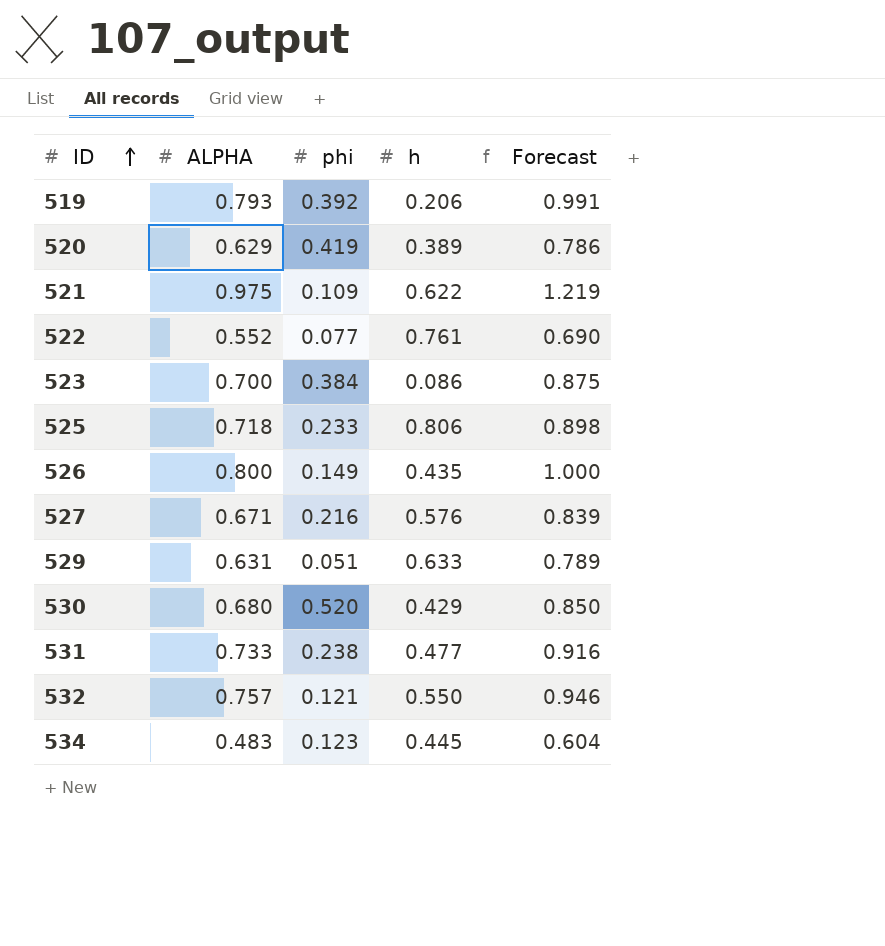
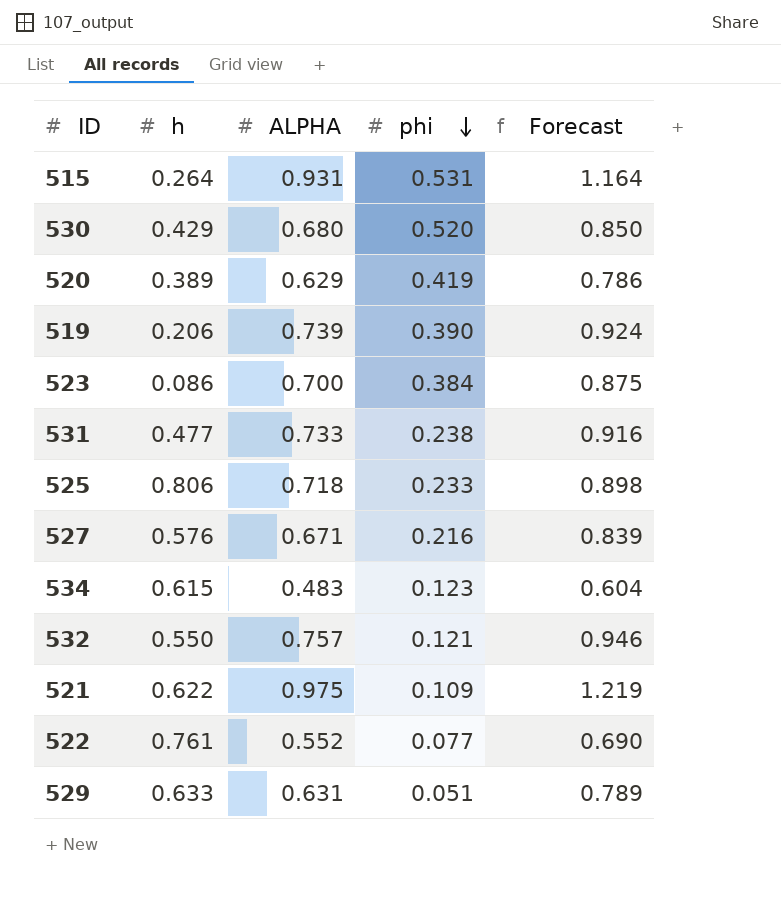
row order: ID ascending -> phi descending
column h | position: 4 -> 2
row 526: 0.800 | 0.149 | 0.435 | 1.000 -> none
row 515: none -> 0.264 | 0.931 | 0.531 | 1.164
519 | ALPHA: 0.793 -> 0.739
519 | phi: 0.392 -> 0.390
519 | Forecast: 0.991 -> 0.924
534 | h: 0.445 -> 0.615

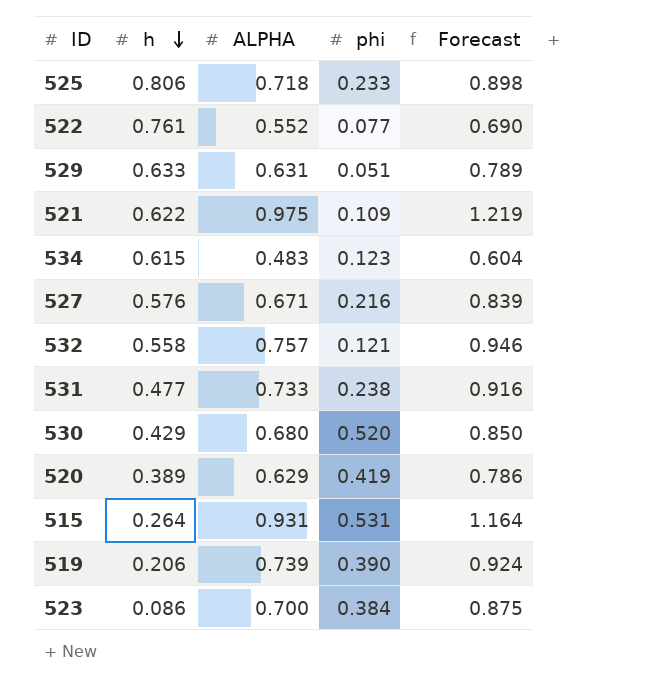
row order: phi descending -> h descending
532 | h: 0.550 -> 0.558

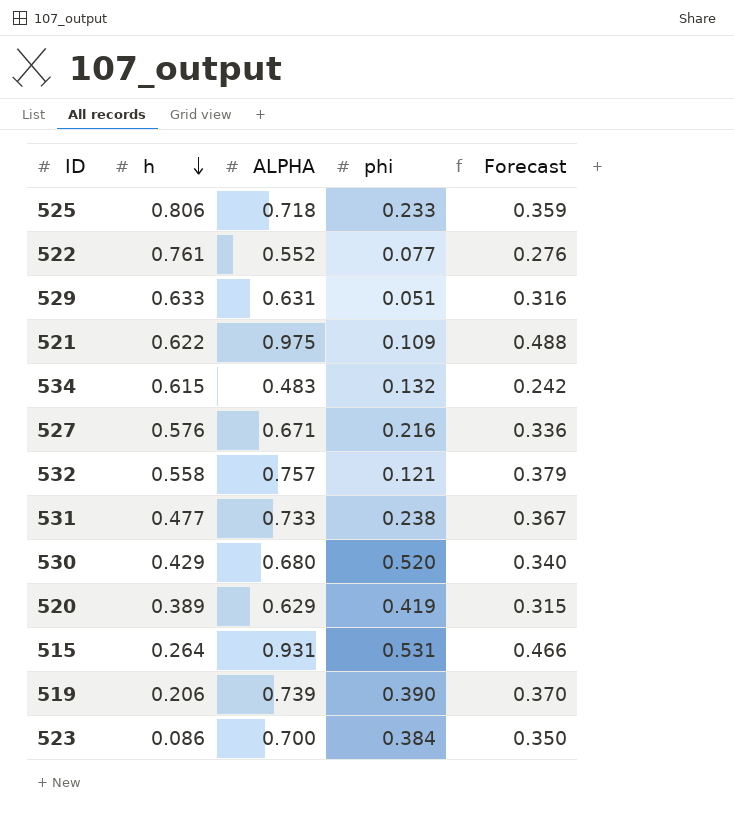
column Forecast | formula: [ALPHA] * 1.25 -> [ALPHA] * 0.5
534 | phi: 0.123 -> 0.132

